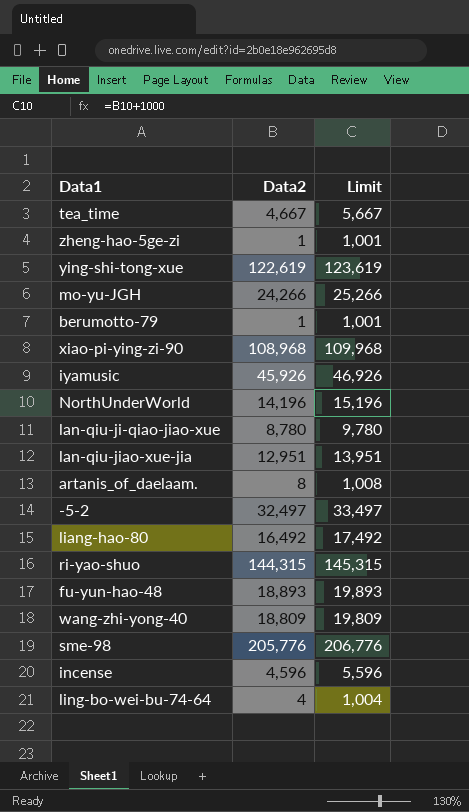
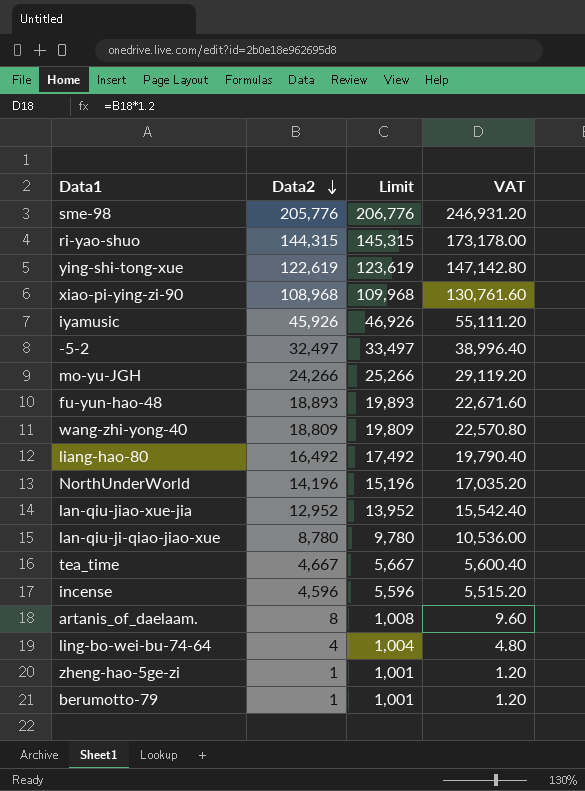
row order: none -> Data2 descending
column VAT | formula: none -> [Data2] * 1.2
lan-qiu-jiao-xue-jia | Data2: 12,951 -> 12,952
lan-qiu-jiao-xue-jia | Limit: 13,951 -> 13,952

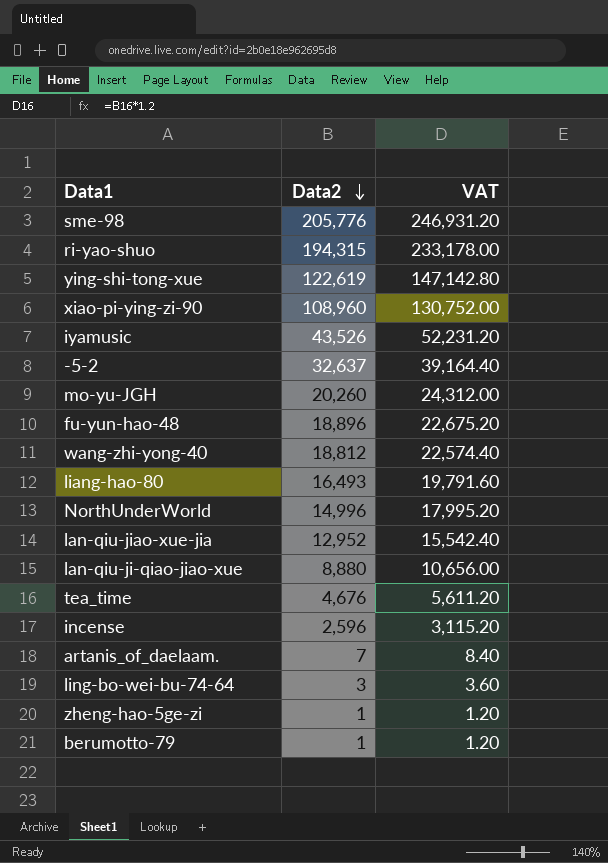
column Limit | formula: [Data2] + 1000 -> none
ri-yao-shuo | Data2: 144,315 -> 194,315
ri-yao-shuo | VAT: 173,178.00 -> 233,178.00
xiao-pi-ying-zi-90 | Data2: 108,968 -> 108,960
xiao-pi-ying-zi-90 | VAT: 130,761.60 -> 130,752.00
iyamusic | Data2: 45,926 -> 43,526
iyamusic | VAT: 55,111.20 -> 52,231.20
-5-2 | Data2: 32,497 -> 32,637
-5-2 | VAT: 38,996.40 -> 39,164.40
mo-yu-JGH | Data2: 24,266 -> 20,260
mo-yu-JGH | VAT: 29,119.20 -> 24,312.00
fu-yun-hao-48 | Data2: 18,893 -> 18,896
fu-yun-hao-48 | VAT: 22,671.60 -> 22,675.20
wang-zhi-yong-40 | Data2: 18,809 -> 18,812
wang-zhi-yong-40 | VAT: 22,570.80 -> 22,574.40
liang-hao-80 | Data2: 16,492 -> 16,493
liang-hao-80 | VAT: 19,790.40 -> 19,791.60
NorthUnderWorld | Data2: 14,196 -> 14,996
NorthUnderWorld | VAT: 17,035.20 -> 17,995.20
lan-qiu-ji-qiao-jiao-xue | Data2: 8,780 -> 8,880
lan-qiu-ji-qiao-jiao-xue | VAT: 10,536.00 -> 10,656.00
tea_time | Data2: 4,667 -> 4,676
tea_time | VAT: 5,600.40 -> 5,611.20
incense | Data2: 4,596 -> 2,596
incense | VAT: 5,515.20 -> 3,115.20
artanis_of_daelaam. | Data2: 8 -> 7
artanis_of_daelaam. | VAT: 9.60 -> 8.40
ling-bo-wei-bu-74-64 | Data2: 4 -> 3
ling-bo-wei-bu-74-64 | VAT: 4.80 -> 3.60

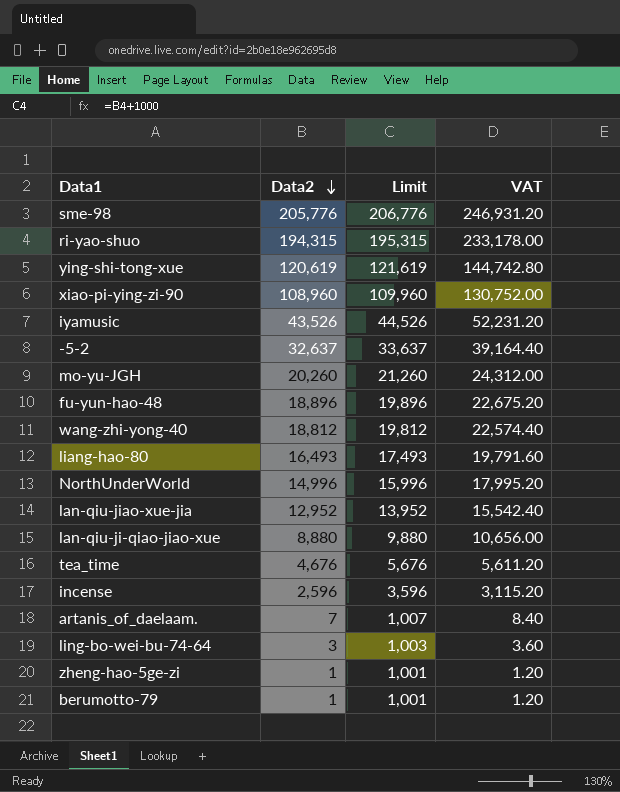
column Limit | formula: none -> [Data2] + 1000
ying-shi-tong-xue | Data2: 122,619 -> 120,619
ying-shi-tong-xue | VAT: 147,142.80 -> 144,742.80

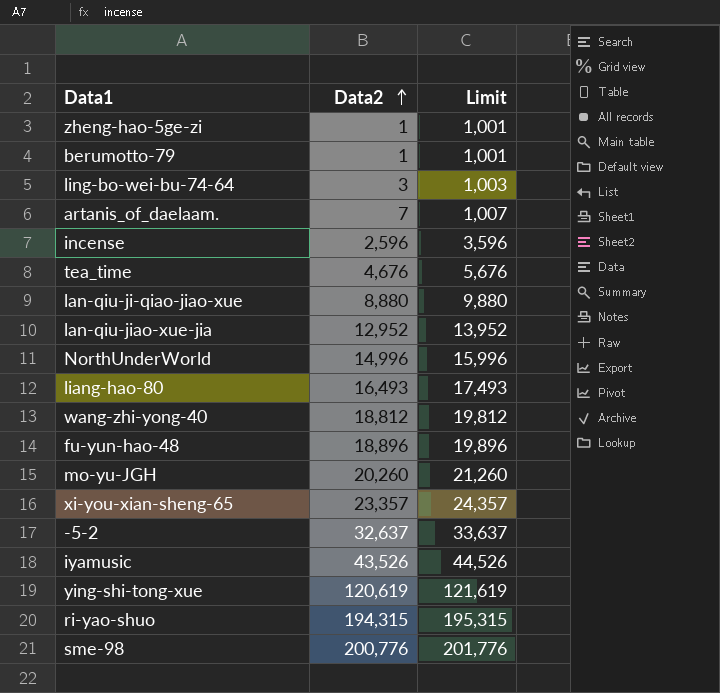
row order: Data2 descending -> Data2 ascending
column VAT | formula: [Data2] * 1.2 -> none
row xiao-pi-ying-zi-90: 108,960 | 109,960 | 130,752.00 -> none
row xi-you-xian-sheng-65: none -> 23,357 | 24,357
sme-98 | Data2: 205,776 -> 200,776
sme-98 | Limit: 206,776 -> 201,776

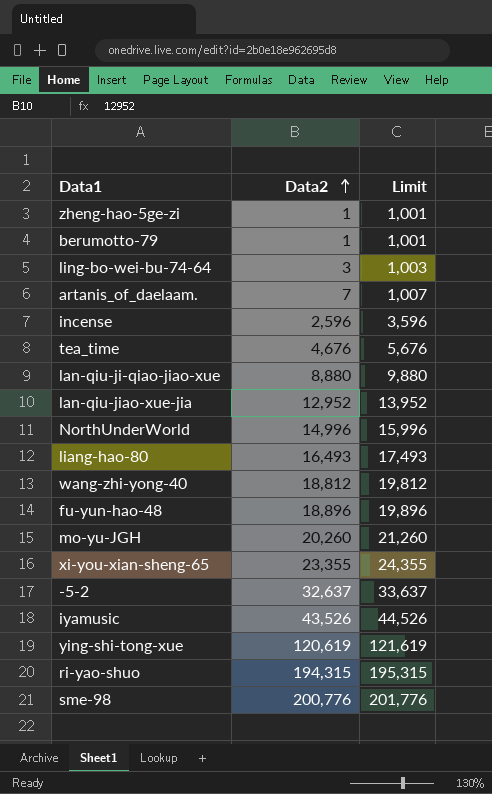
xi-you-xian-sheng-65 | Data2: 23,357 -> 23,355
xi-you-xian-sheng-65 | Limit: 24,357 -> 24,355

